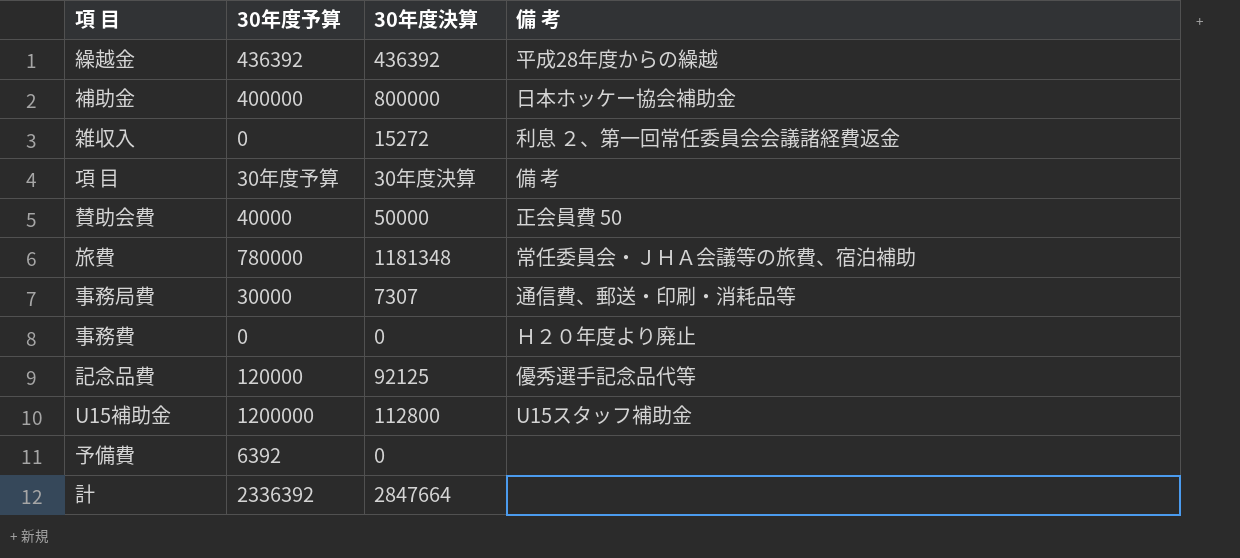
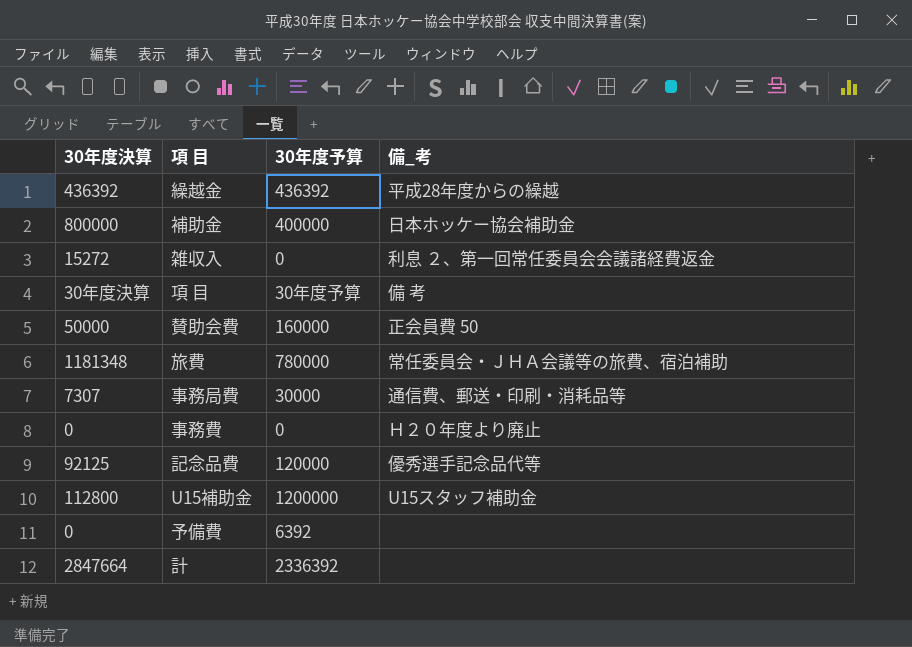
column 30年度決算 | position: 3 -> 1
column name: 備 考 -> 備_考
賛助会費 | 30年度予算: 40000 -> 160000

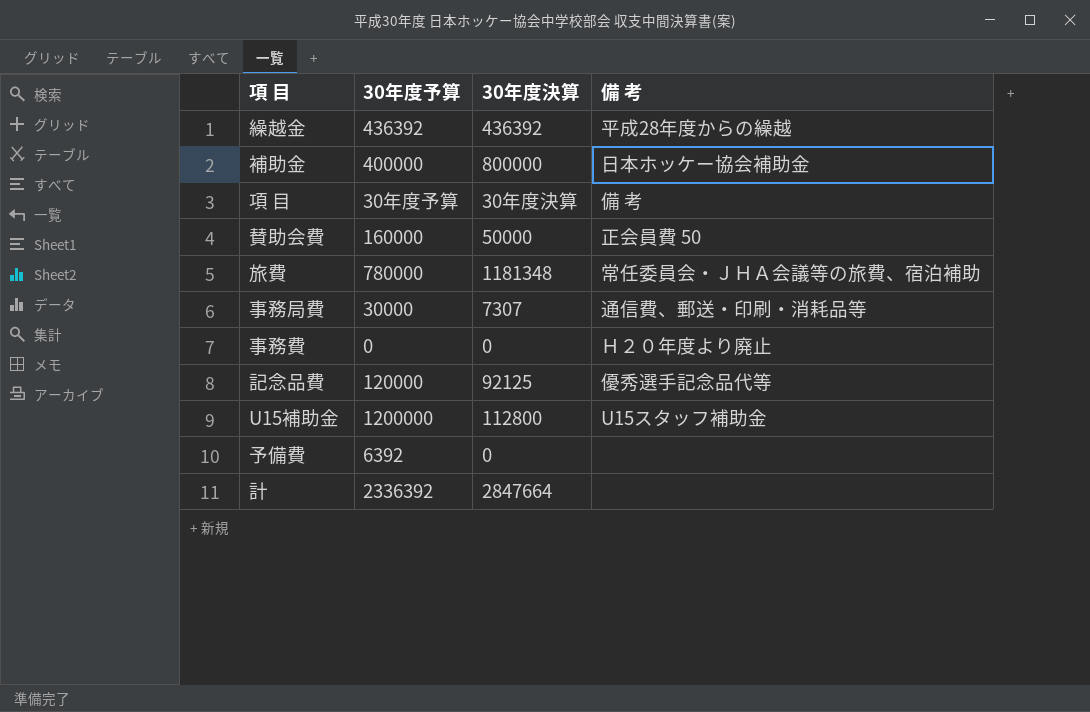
column 30年度決算 | position: 1 -> 3
column name: 備_考 -> 備 考
row 雑収入: 15272 | 0 | 利息 ２、第一回常任委員会会議諸経費返金 -> none

